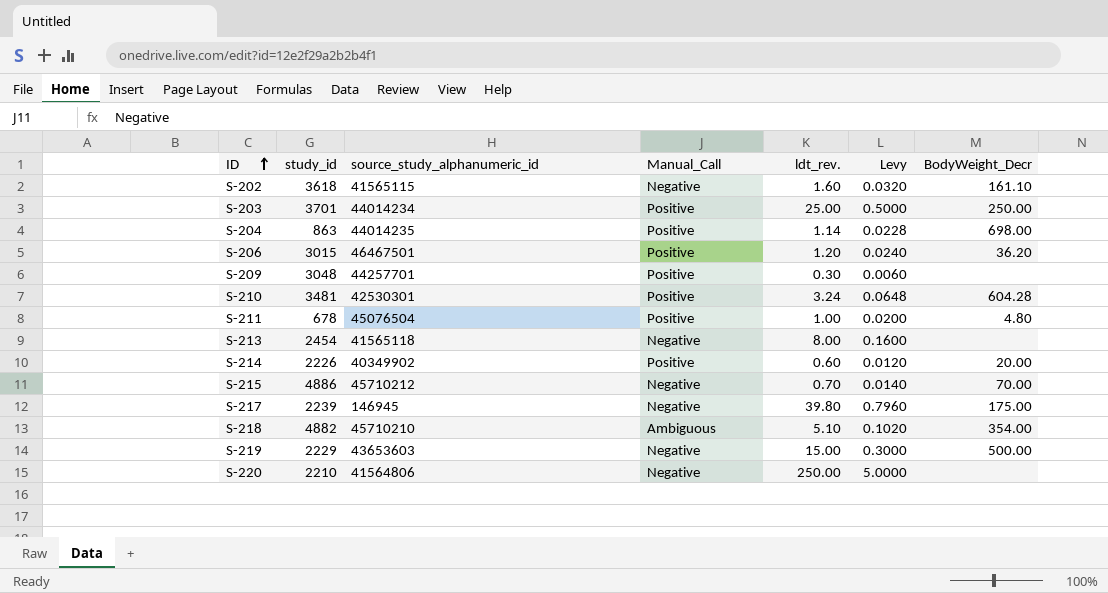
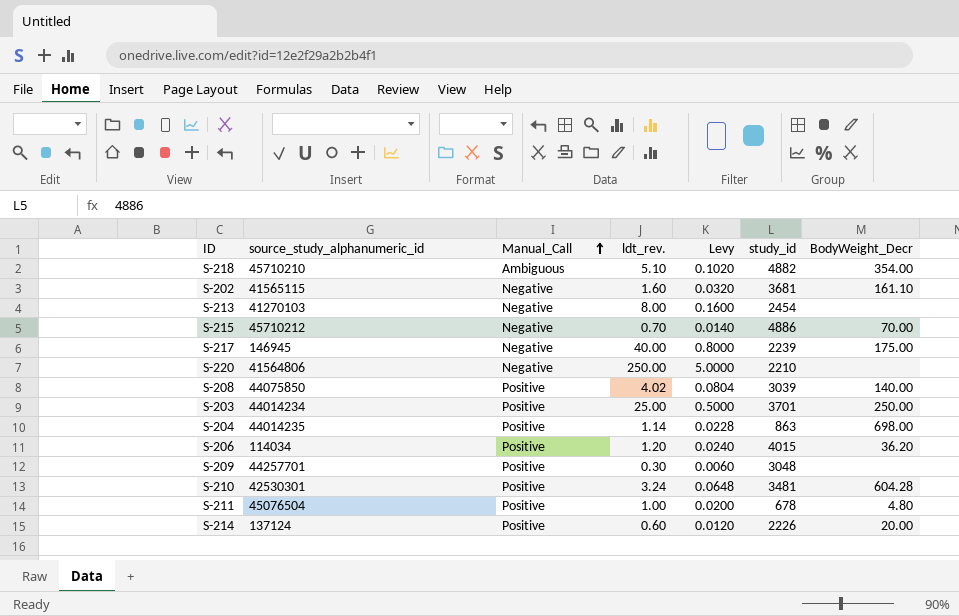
row order: ID ascending -> Manual_Call ascending
column study_id | position: 2 -> 6
row S-219: 2229 | 43653603 | Negative | 15.00 | 0.3000 | 500.00 -> none
S-202 | study_id: 3618 -> 3681
S-213 | source_study_alphanumeric_id: 41565118 -> 41270103
S-217 | ldt_rev.: 39.80 -> 40.00
S-217 | Levy: 0.7960 -> 0.8000
row S-208: none -> 44075850 | Positive | 4.02 | 0.0804 | 3039 | 140.00
S-206 | source_study_alphanumeric_id: 46467501 -> 114034
S-206 | study_id: 3015 -> 4015
S-214 | source_study_alphanumeric_id: 40349902 -> 137124

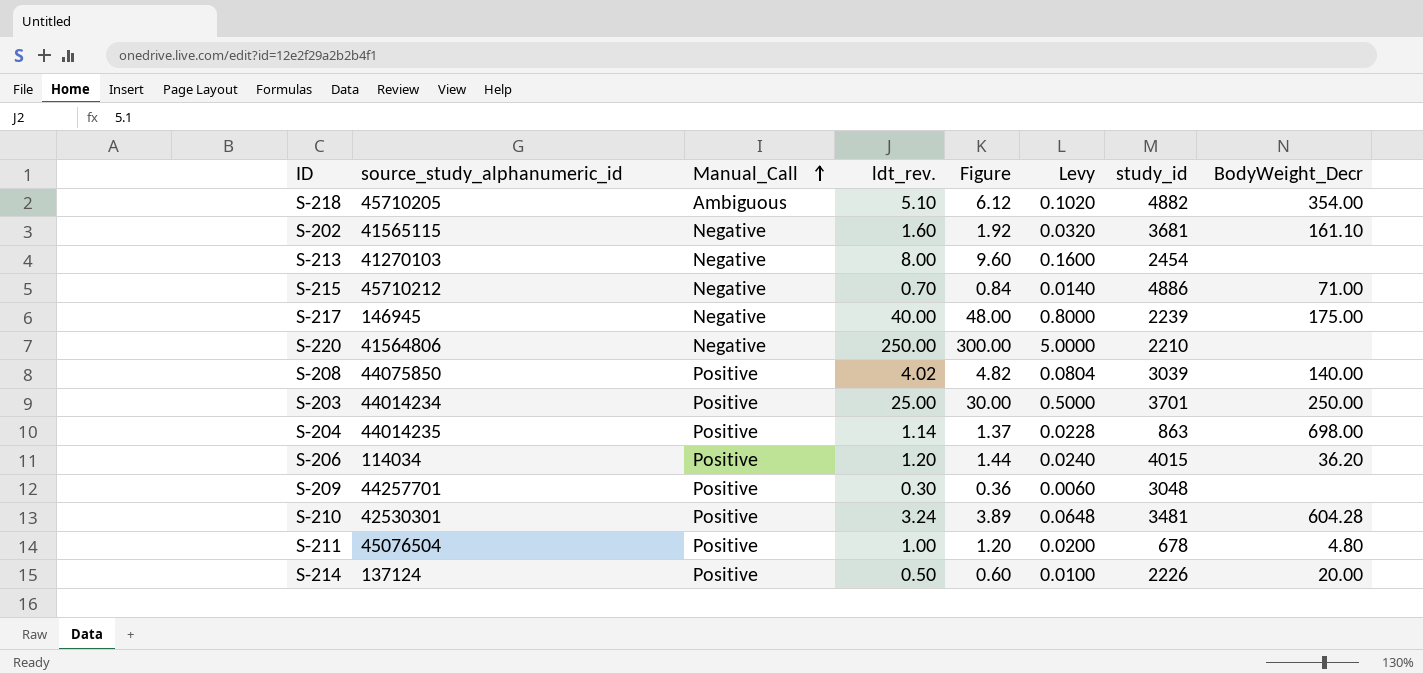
column Figure | formula: none -> [ldt_rev.] * 1.2
S-218 | source_study_alphanumeric_id: 45710210 -> 45710205
S-215 | BodyWeight_Decr: 70.00 -> 71.00
S-214 | ldt_rev.: 0.60 -> 0.50
S-214 | Levy: 0.0120 -> 0.0100

